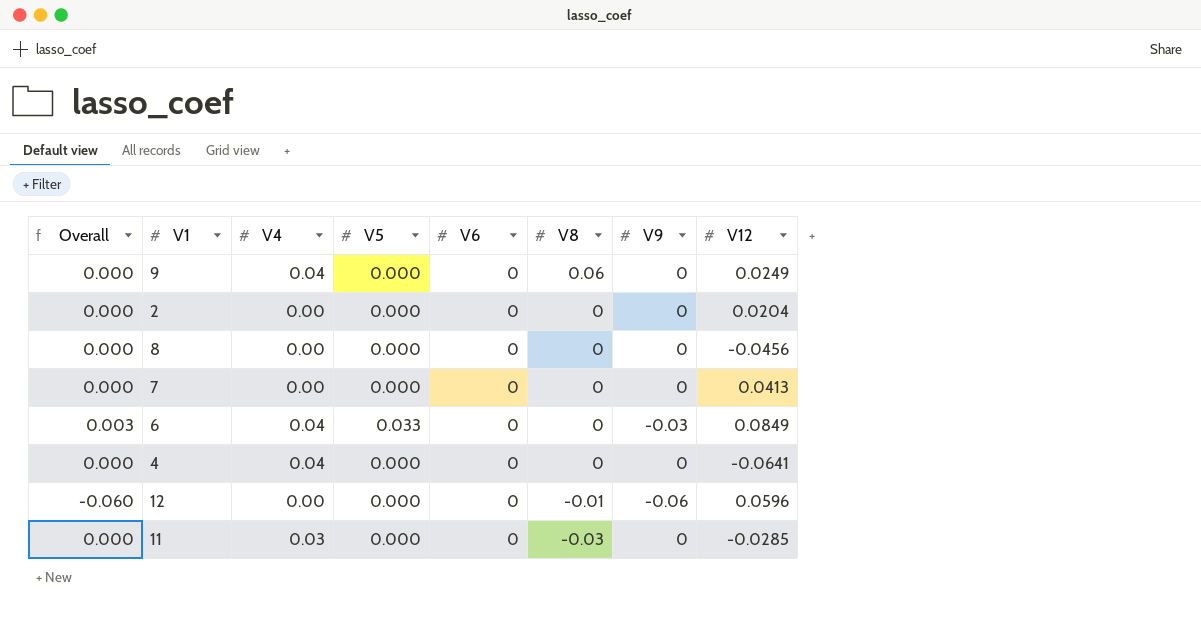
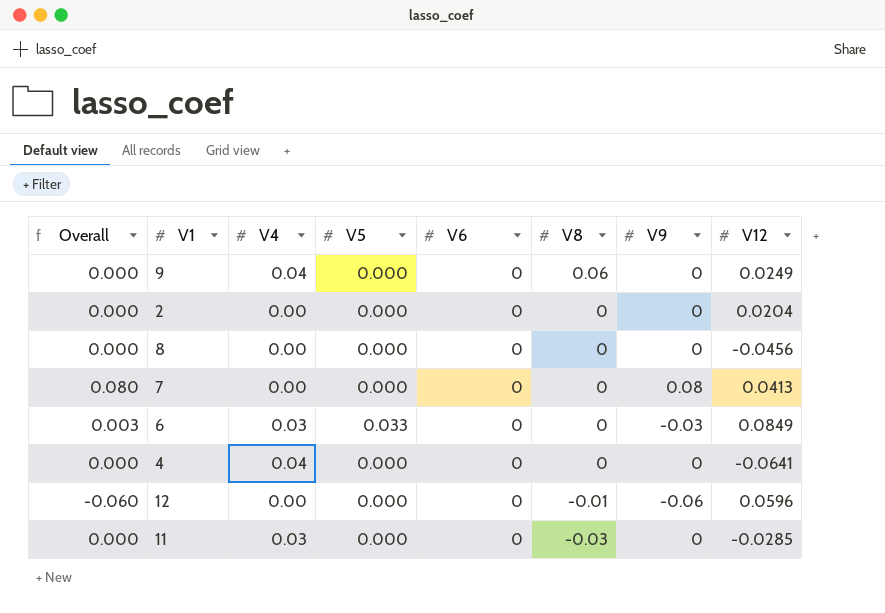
7 | Overall: 0.000 -> 0.080
7 | V9: 0 -> 0.08
6 | V4: 0.04 -> 0.03

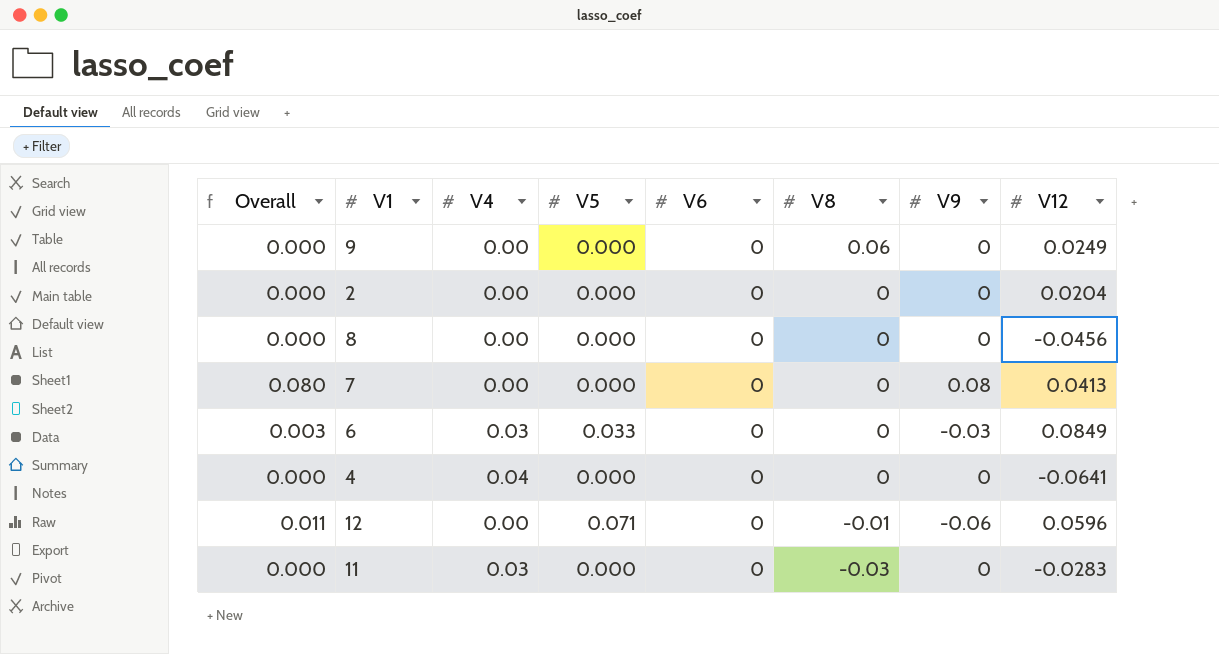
9 | V4: 0.04 -> 0.00
12 | Overall: -0.060 -> 0.011
12 | V5: 0.000 -> 0.071
11 | V12: -0.0285 -> -0.0283

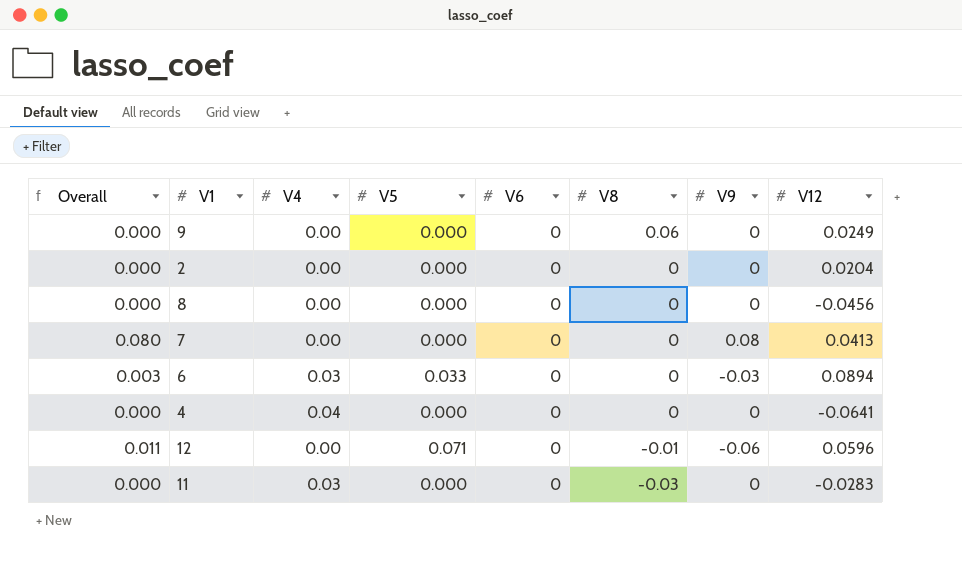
6 | V12: 0.0849 -> 0.0894

